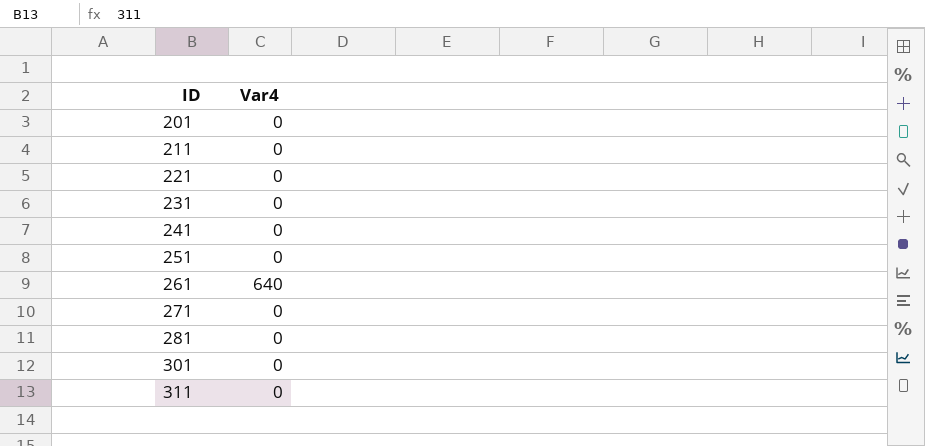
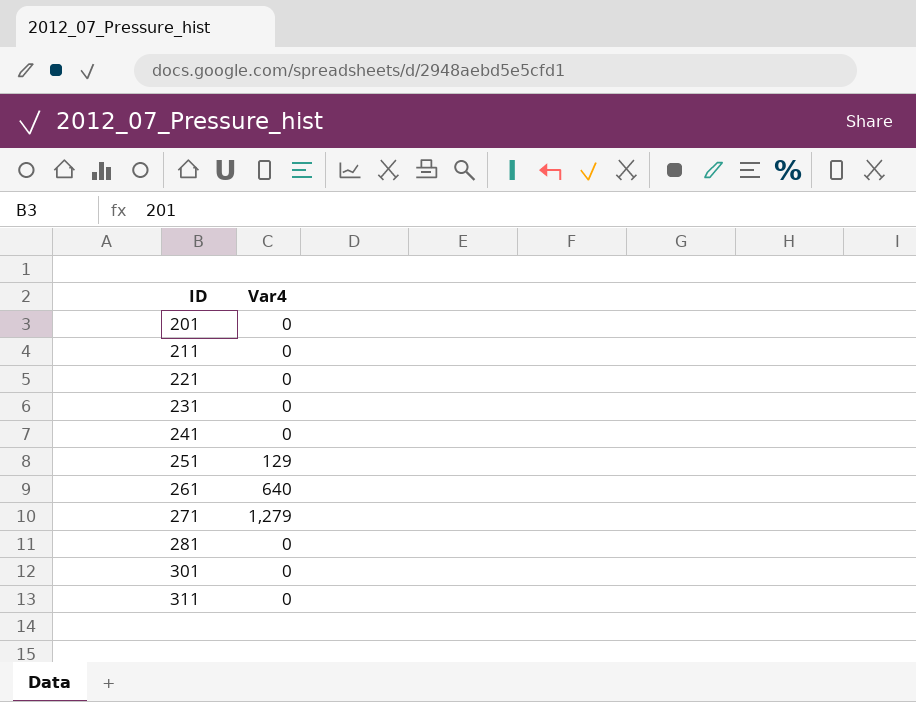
251 | Var4: 0 -> 129
271 | Var4: 0 -> 1,279

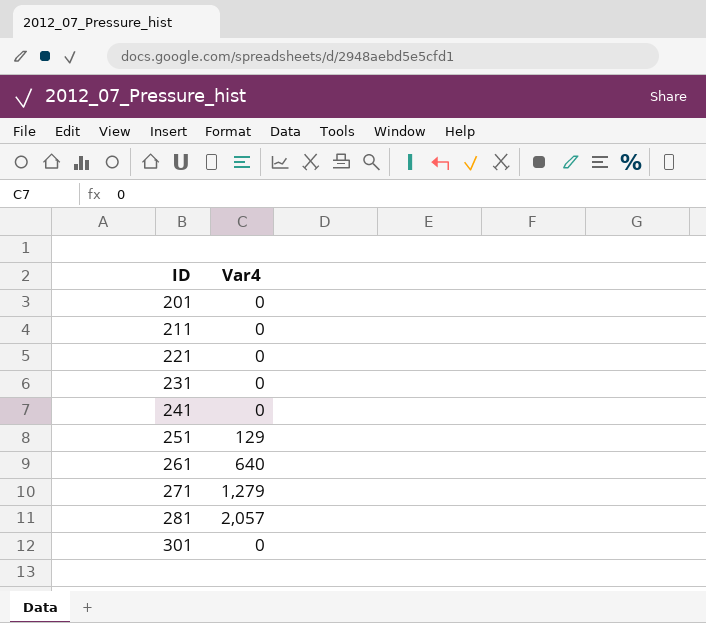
row 311: 0 -> none
281 | Var4: 0 -> 2,057

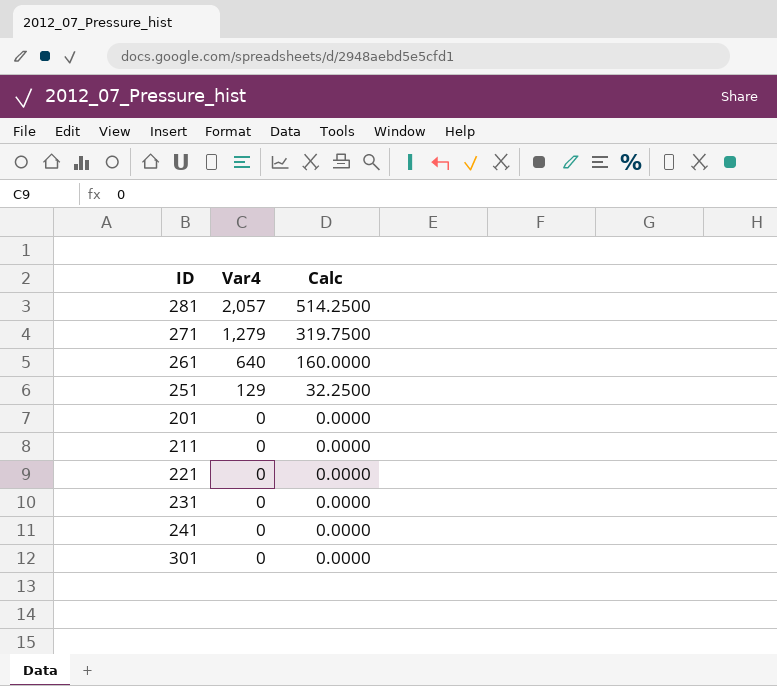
row order: ID ascending -> Var4 descending
column Calc | formula: none -> [Var4] * 0.25

